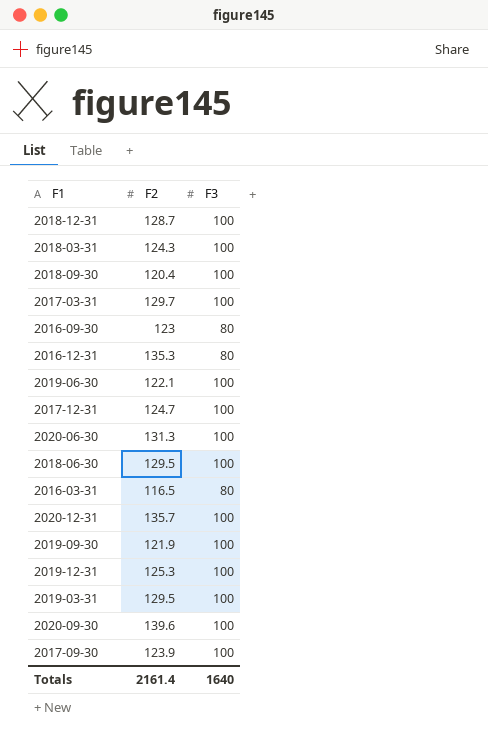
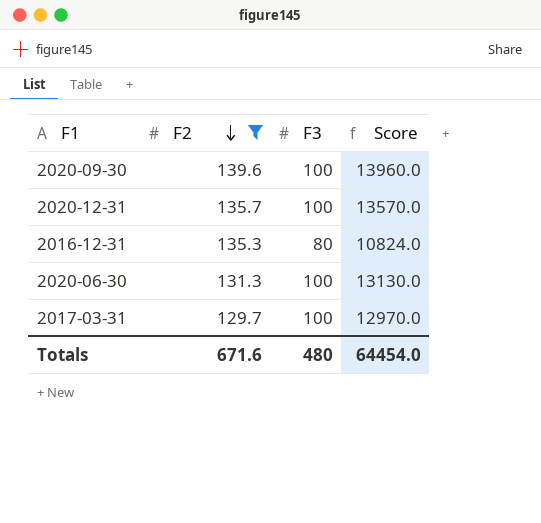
filter: none -> F2 >= 129.7
row order: none -> F2 descending
column Score | formula: none -> [F2] * [F3]
Totals | F2: 2161.4 -> 671.6
Totals | F3: 1640 -> 480

